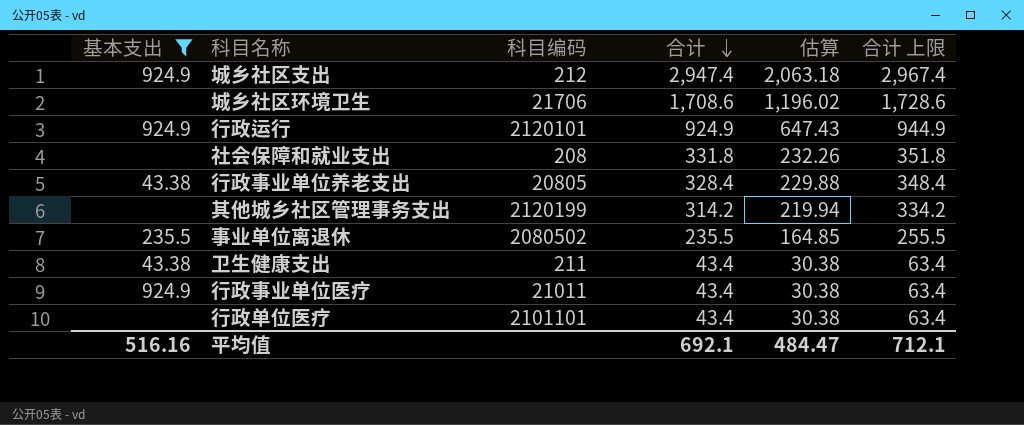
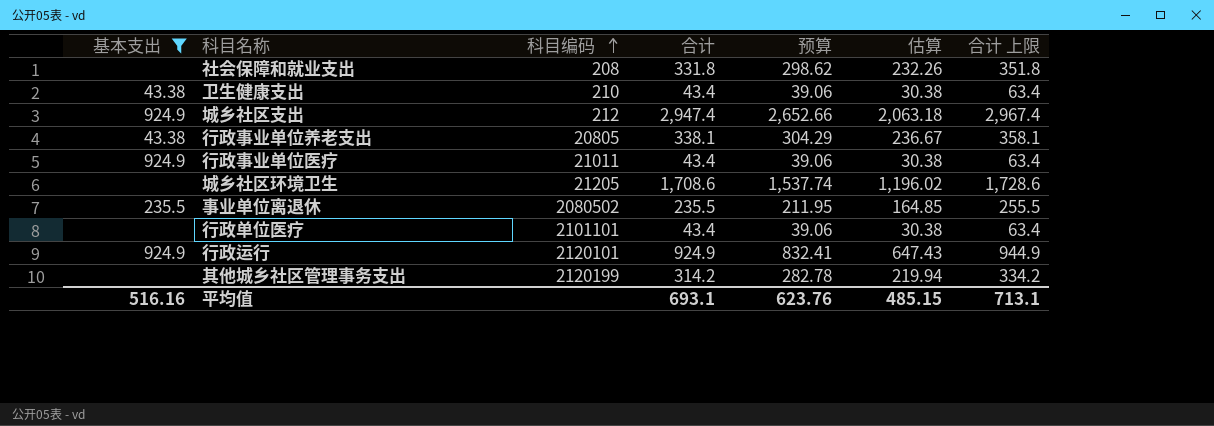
row order: 合计 descending -> 科目编码 ascending
column 预算 | formula: none -> [合计] * 0.9
卫生健康支出 | 科目编码: 211 -> 210
行政事业单位养老支出 | 合计: 328.4 -> 338.1
行政事业单位养老支出 | 估算: 229.88 -> 236.67
行政事业单位养老支出 | 合计 上限: 348.4 -> 358.1
城乡社区环境卫生 | 科目编码: 21706 -> 21205
平均值 | 合计: 692.1 -> 693.1
平均值 | 估算: 484.47 -> 485.15
平均值 | 合计 上限: 712.1 -> 713.1

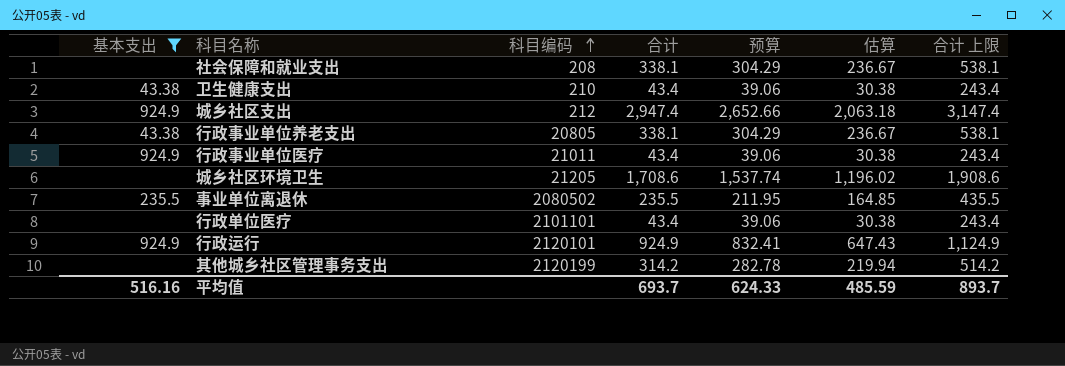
column 合计 上限 | formula: [合计] + 20 -> [合计] + 200
社会保障和就业支出 | 合计: 331.8 -> 338.1
社会保障和就业支出 | 预算: 298.62 -> 304.29
社会保障和就业支出 | 估算: 232.26 -> 236.67
平均值 | 合计: 693.1 -> 693.7
平均值 | 预算: 623.76 -> 624.33
平均值 | 估算: 485.15 -> 485.59
平均值 | 合计 上限: 713.1 -> 893.7

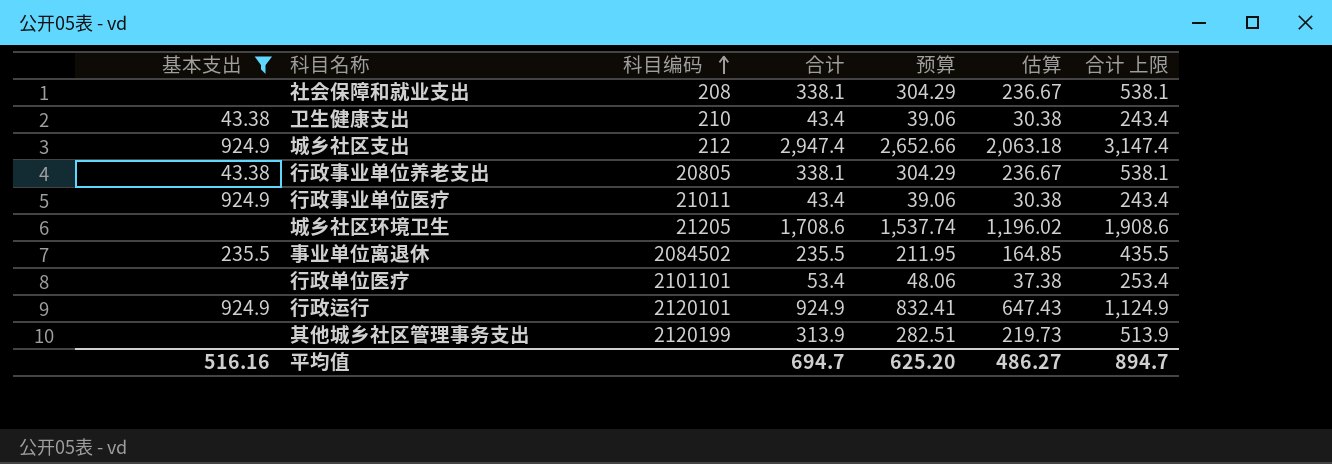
事业单位离退休 | 科目编码: 2080502 -> 2084502
行政单位医疗 | 合计: 43.4 -> 53.4
行政单位医疗 | 预算: 39.06 -> 48.06
行政单位医疗 | 估算: 30.38 -> 37.38
行政单位医疗 | 合计 上限: 243.4 -> 253.4
其他城乡社区管理事务支出 | 合计: 314.2 -> 313.9
其他城乡社区管理事务支出 | 预算: 282.78 -> 282.51
其他城乡社区管理事务支出 | 估算: 219.94 -> 219.73
其他城乡社区管理事务支出 | 合计 上限: 514.2 -> 513.9
平均值 | 合计: 693.7 -> 694.7
平均值 | 预算: 624.33 -> 625.20
平均值 | 估算: 485.59 -> 486.27
平均值 | 合计 上限: 893.7 -> 894.7

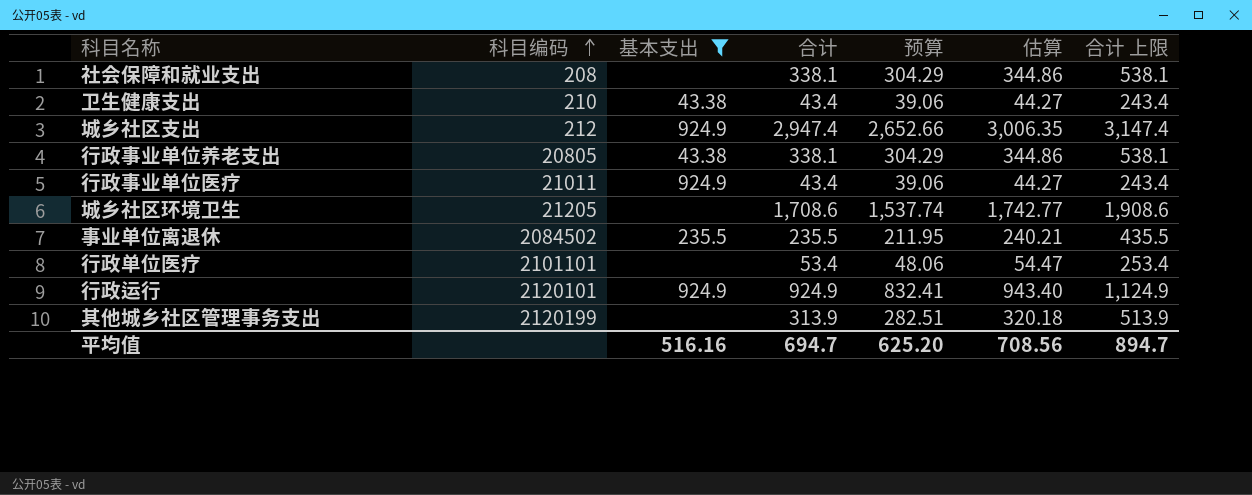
column 基本支出 | position: 1 -> 3
column 估算 | formula: [合计] * 0.7 -> [合计] * 1.02
平均值 | 估算: 486.27 -> 708.56

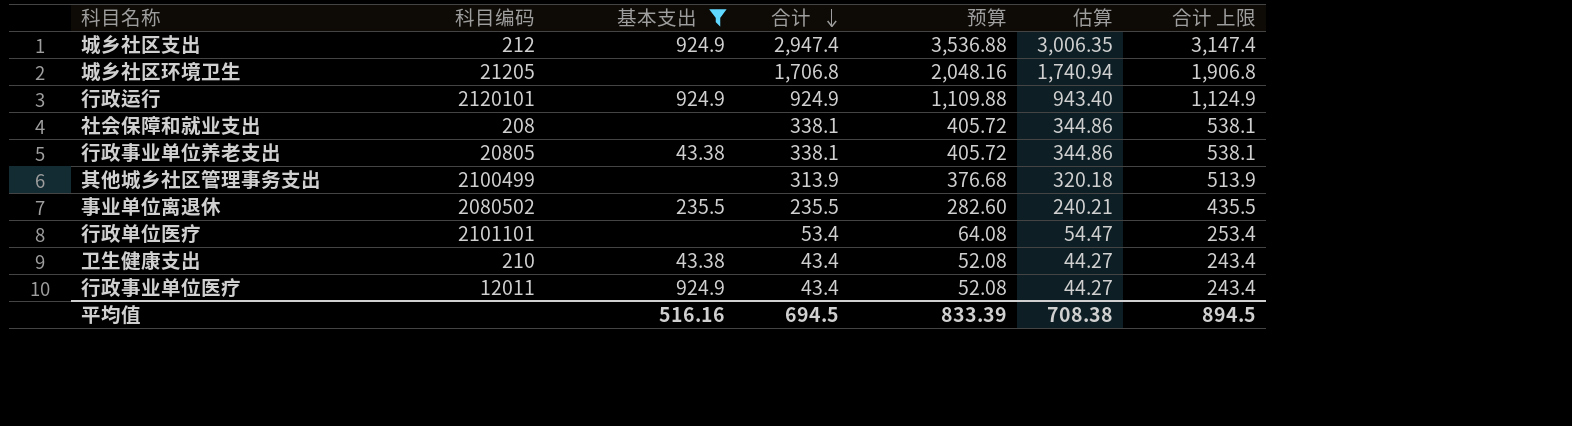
row order: 科目编码 ascending -> 合计 descending
column 预算 | formula: [合计] * 0.9 -> [合计] * 1.2
城乡社区环境卫生 | 合计: 1,708.6 -> 1,706.8
城乡社区环境卫生 | 估算: 1,742.77 -> 1,740.94
城乡社区环境卫生 | 合计 上限: 1,908.6 -> 1,906.8
其他城乡社区管理事务支出 | 科目编码: 2120199 -> 2100499
事业单位离退休 | 科目编码: 2084502 -> 2080502
行政事业单位医疗 | 科目编码: 21011 -> 12011
平均值 | 合计: 694.7 -> 694.5
平均值 | 预算: 625.20 -> 833.39
平均值 | 估算: 708.56 -> 708.38
平均值 | 合计 上限: 894.7 -> 894.5

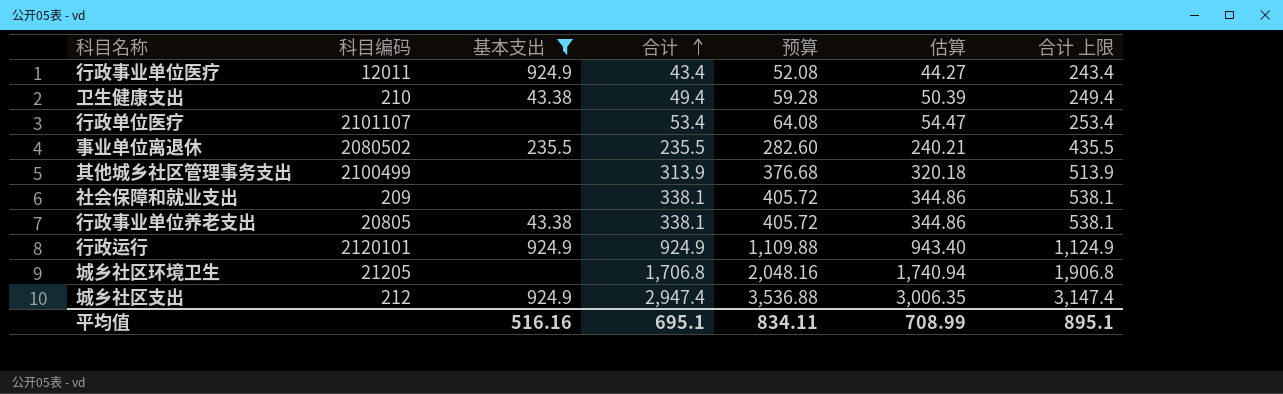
row order: 合计 descending -> 合计 ascending
卫生健康支出 | 合计: 43.4 -> 49.4
卫生健康支出 | 预算: 52.08 -> 59.28
卫生健康支出 | 估算: 44.27 -> 50.39
卫生健康支出 | 合计 上限: 243.4 -> 249.4
行政单位医疗 | 科目编码: 2101101 -> 2101107
社会保障和就业支出 | 科目编码: 208 -> 209
平均值 | 合计: 694.5 -> 695.1
平均值 | 预算: 833.39 -> 834.11
平均值 | 估算: 708.38 -> 708.99
平均值 | 合计 上限: 894.5 -> 895.1

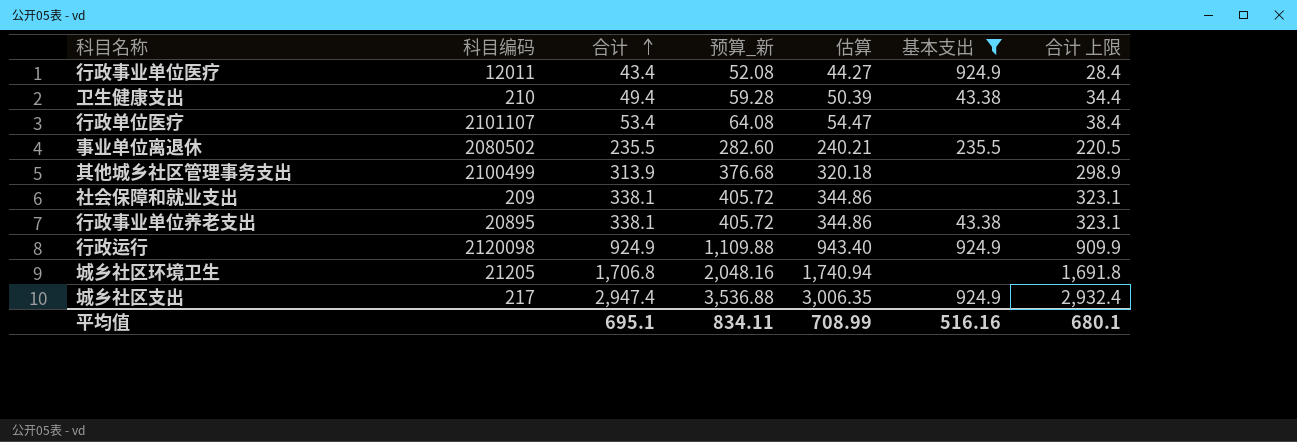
column name: 预算 -> 预算_新
column 基本支出 | position: 3 -> 6
column 合计 上限 | formula: [合计] + 200 -> [合计] - 15
行政事业单位养老支出 | 科目编码: 20805 -> 20895
行政运行 | 科目编码: 2120101 -> 2120098
城乡社区支出 | 科目编码: 212 -> 217
平均值 | 合计 上限: 895.1 -> 680.1

